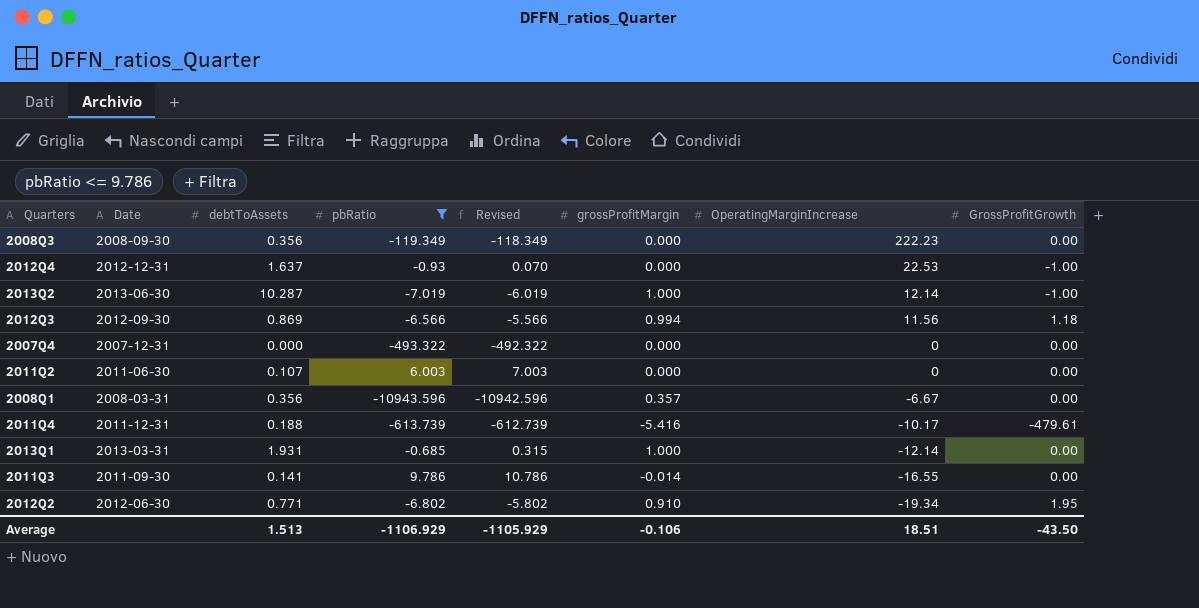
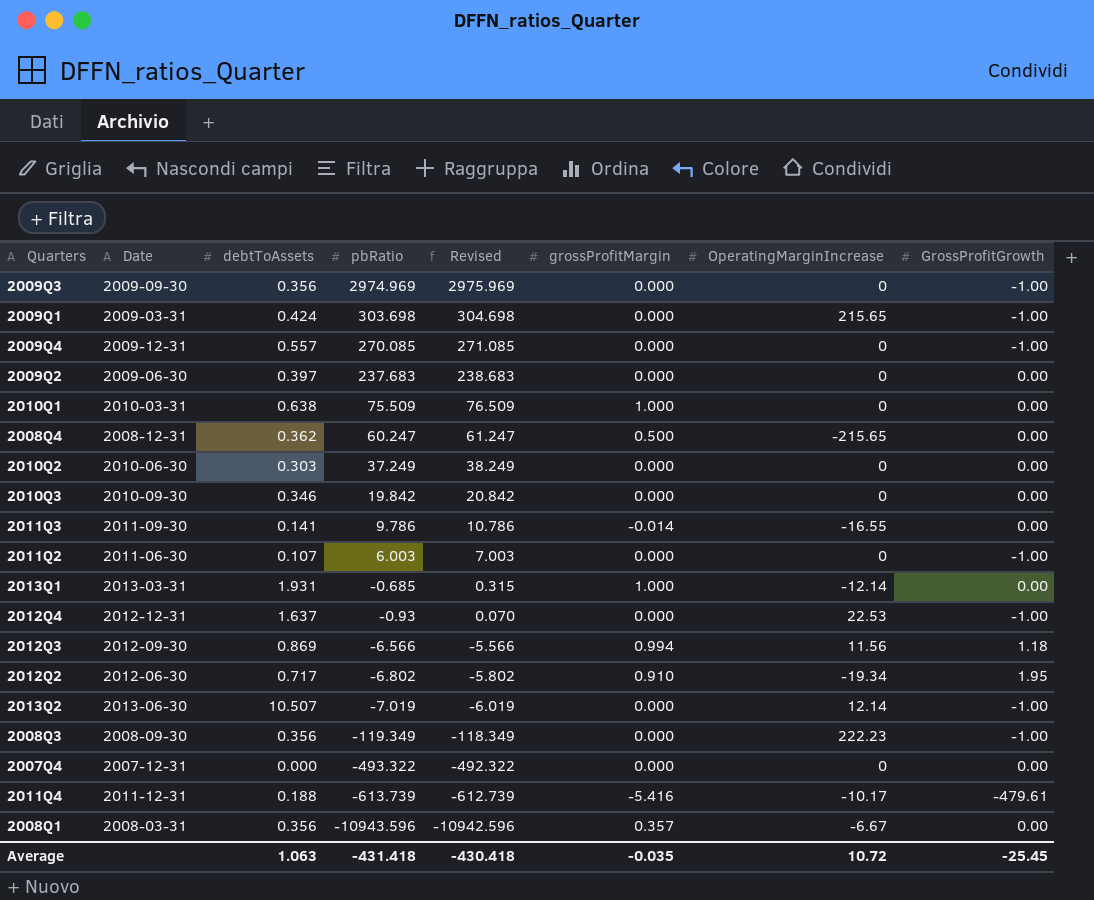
filter: pbRatio <= 9.786 -> none
row order: OperatingMarginIncrease descending -> pbRatio descending
2011Q2 | GrossProfitGrowth: 0.00 -> -1.00
2012Q2 | debtToAssets: 0.771 -> 0.717
2013Q2 | debtToAssets: 10.287 -> 10.507
2013Q2 | grossProfitMargin: 1.000 -> 0.000
2008Q3 | GrossProfitGrowth: 0.00 -> -1.00
Average | debtToAssets: 1.513 -> 1.063
Average | pbRatio: -1106.929 -> -431.418
Average | Revised: -1105.929 -> -430.418
Average | grossProfitMargin: -0.106 -> -0.035
Average | OperatingMarginIncrease: 18.51 -> 10.72
Average | GrossProfitGrowth: -43.50 -> -25.45

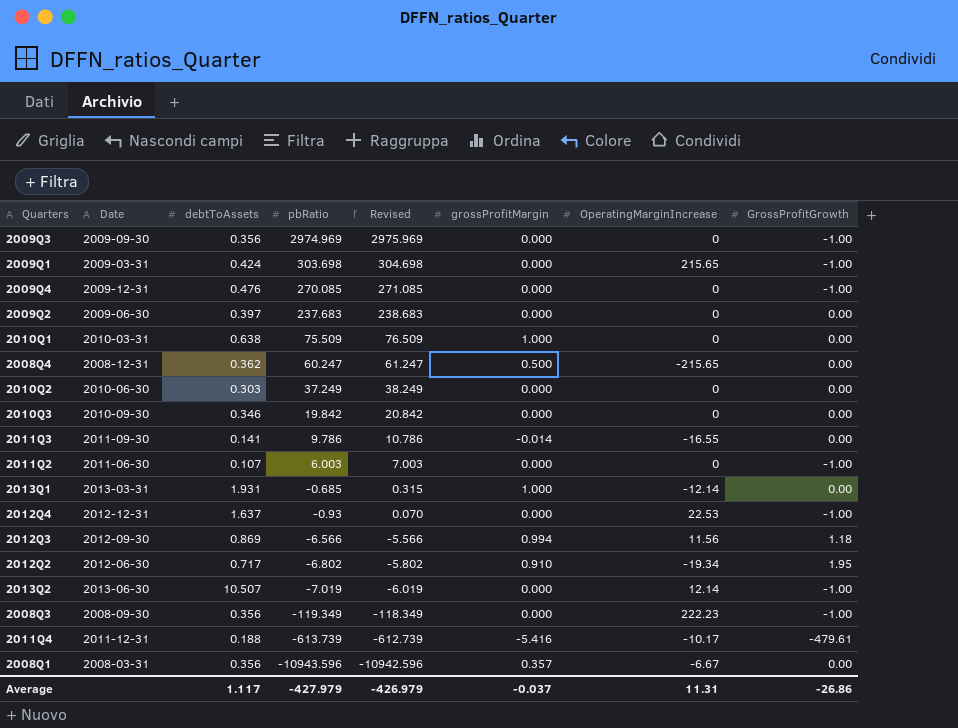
row 2007Q4: 2007-12-31 | 0.000 | -493.322 | -492.322 | 0.000 | 0 | 0.00 -> none
2009Q4 | debtToAssets: 0.557 -> 0.476
Average | debtToAssets: 1.063 -> 1.117
Average | pbRatio: -431.418 -> -427.979
Average | Revised: -430.418 -> -426.979
Average | grossProfitMargin: -0.035 -> -0.037
Average | OperatingMarginIncrease: 10.72 -> 11.31
Average | GrossProfitGrowth: -25.45 -> -26.86

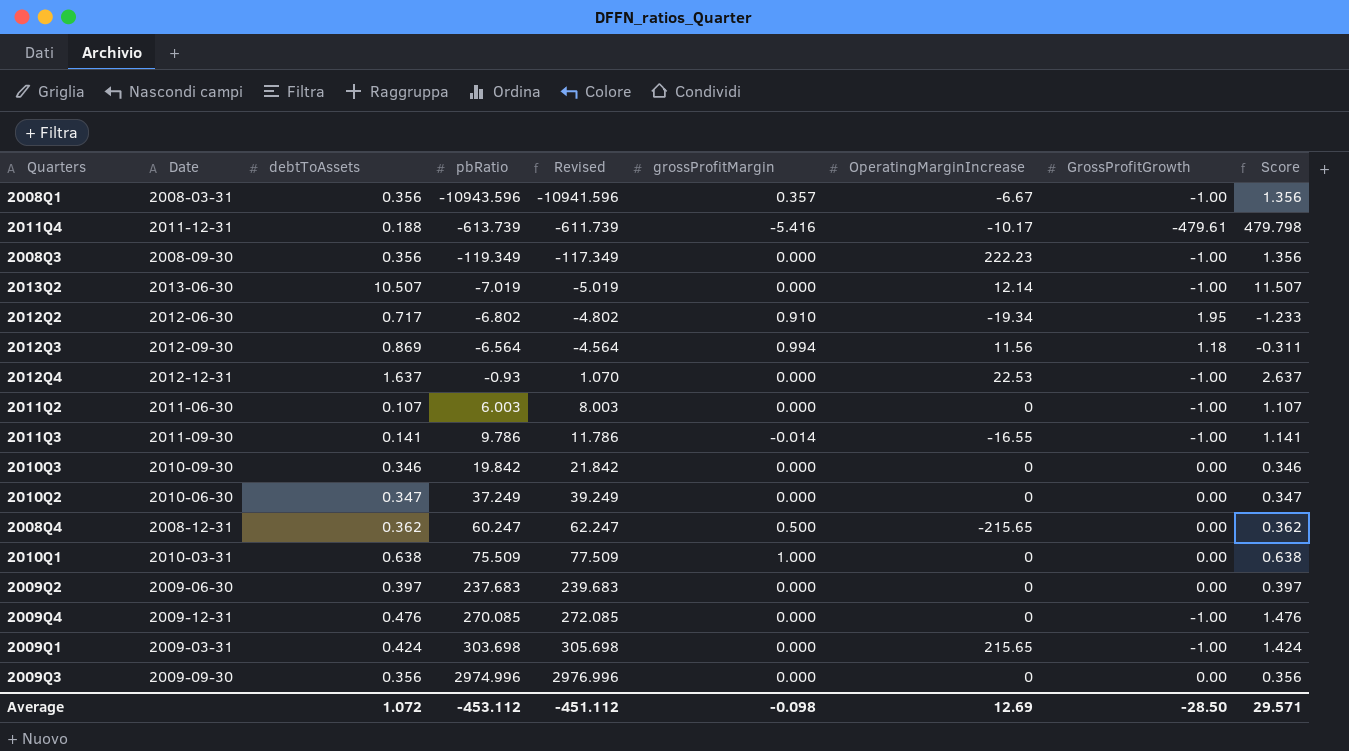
row order: pbRatio descending -> pbRatio ascending
column Revised | formula: [pbRatio] + 1 -> [pbRatio] + 2
column Score | formula: none -> [debtToAssets] - [GrossProfitGrowth]
row 2013Q1: 2013-03-31 | 1.931 | -0.685 | 0.315 | 1.000 | -12.14 | 0.00 -> none
2008Q1 | GrossProfitGrowth: 0.00 -> -1.00
2012Q3 | pbRatio: -6.566 -> -6.564
2011Q3 | GrossProfitGrowth: 0.00 -> -1.00
2010Q2 | debtToAssets: 0.303 -> 0.347
2009Q3 | pbRatio: 2974.969 -> 2974.996
2009Q3 | GrossProfitGrowth: -1.00 -> 0.00
Average | debtToAssets: 1.117 -> 1.072
Average | pbRatio: -427.979 -> -453.112
Average | Revised: -426.979 -> -451.112
Average | grossProfitMargin: -0.037 -> -0.098
Average | OperatingMarginIncrease: 11.31 -> 12.69
Average | GrossProfitGrowth: -26.86 -> -28.50

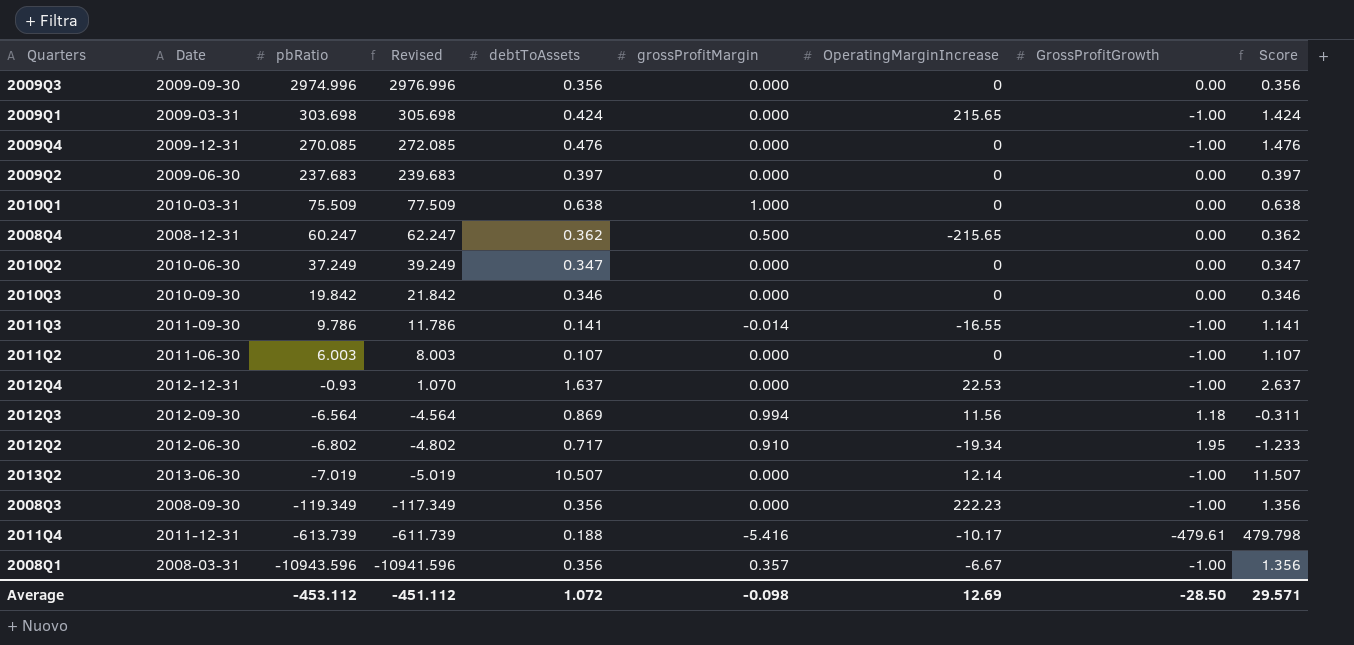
row order: pbRatio ascending -> pbRatio descending
column debtToAssets | position: 3 -> 5

